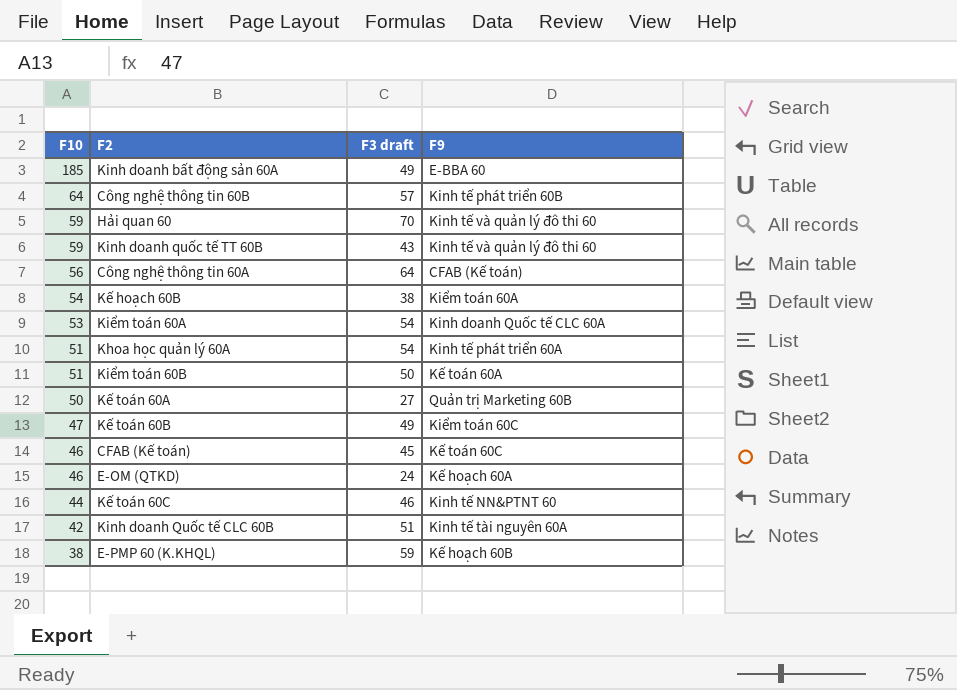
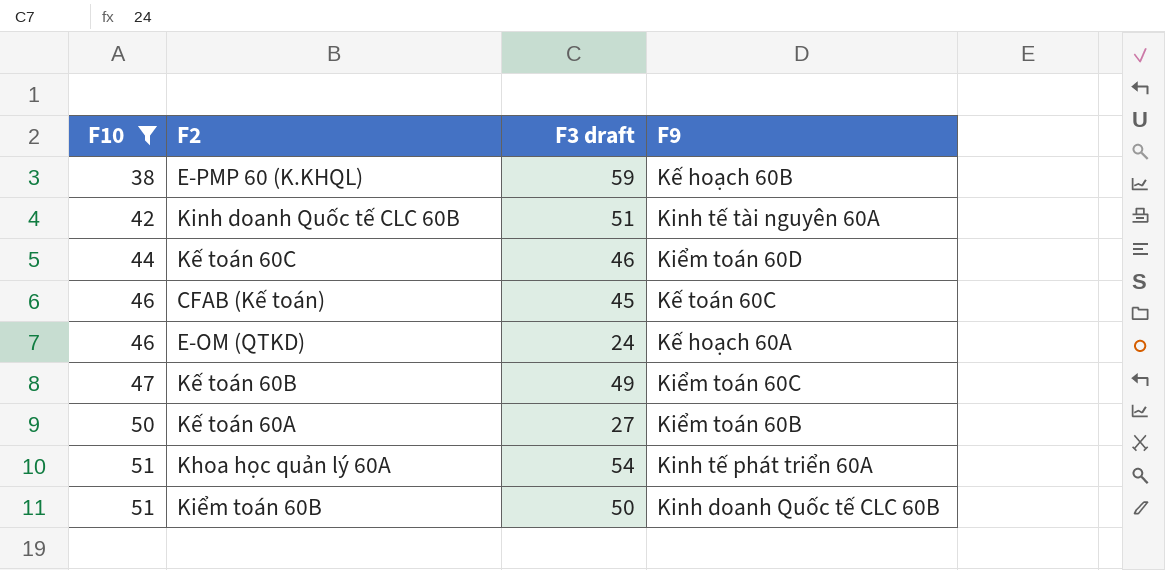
filter: none -> F10 <= 51
row order: F10 descending -> F10 ascending
Kế toán 60C | F9: Kinh tế NN&PTNT 60 -> Kiểm toán 60D
Kế toán 60A | F9: Quản trị Marketing 60B -> Kiểm toán 60B
Kiểm toán 60B | F9: Kế toán 60A -> Kinh doanh Quốc tế CLC 60B

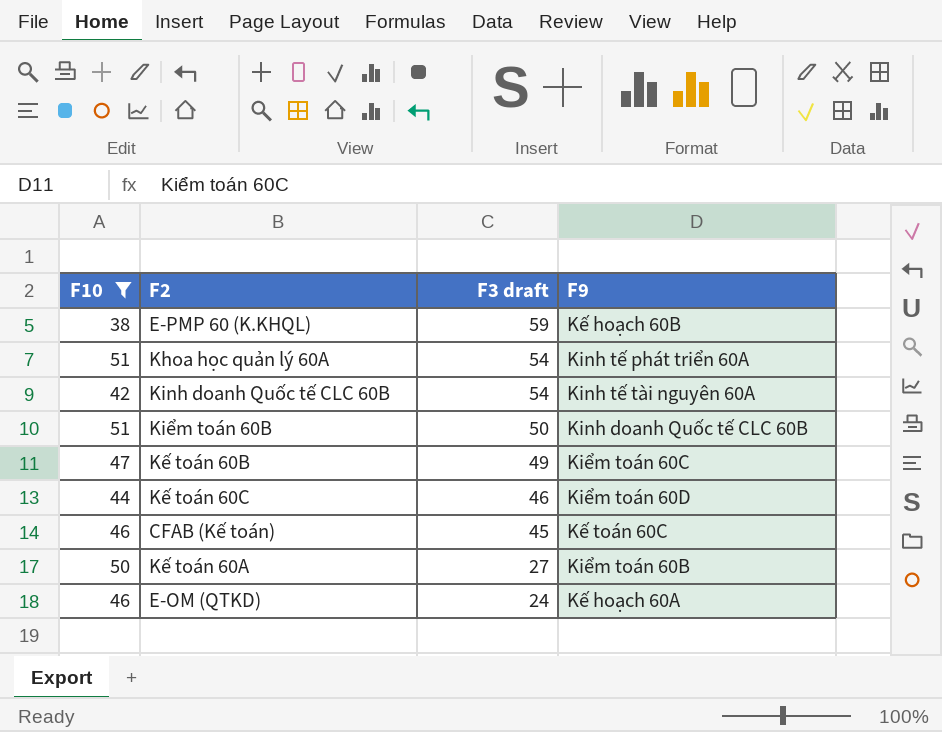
row order: F10 ascending -> F3 draft descending
Kinh doanh Quốc tế CLC 60B | F3 draft: 51 -> 54

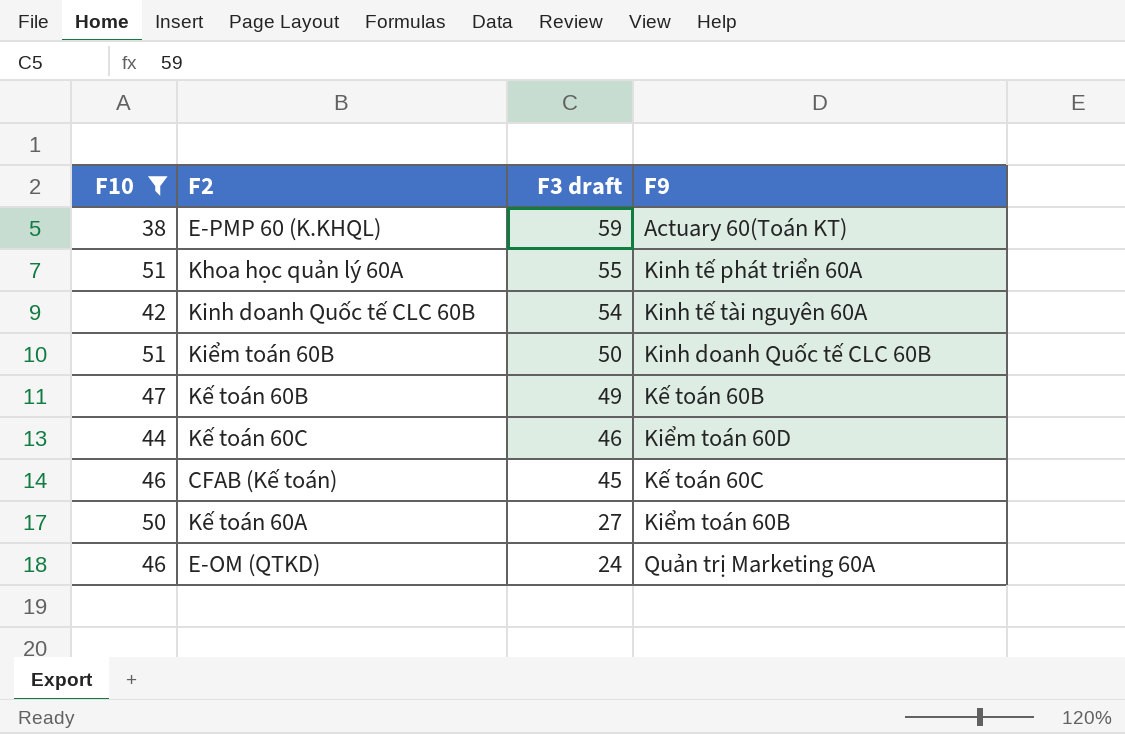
E-PMP 60 (K.KHQL) | F9: Kế hoạch 60B -> Actuary 60(Toán KT)
Khoa học quản lý 60A | F3 draft: 54 -> 55
Kế toán 60B | F9: Kiểm toán 60C -> Kế toán 60B
E-OM (QTKD) | F9: Kế hoạch 60A -> Quản trị Marketing 60A

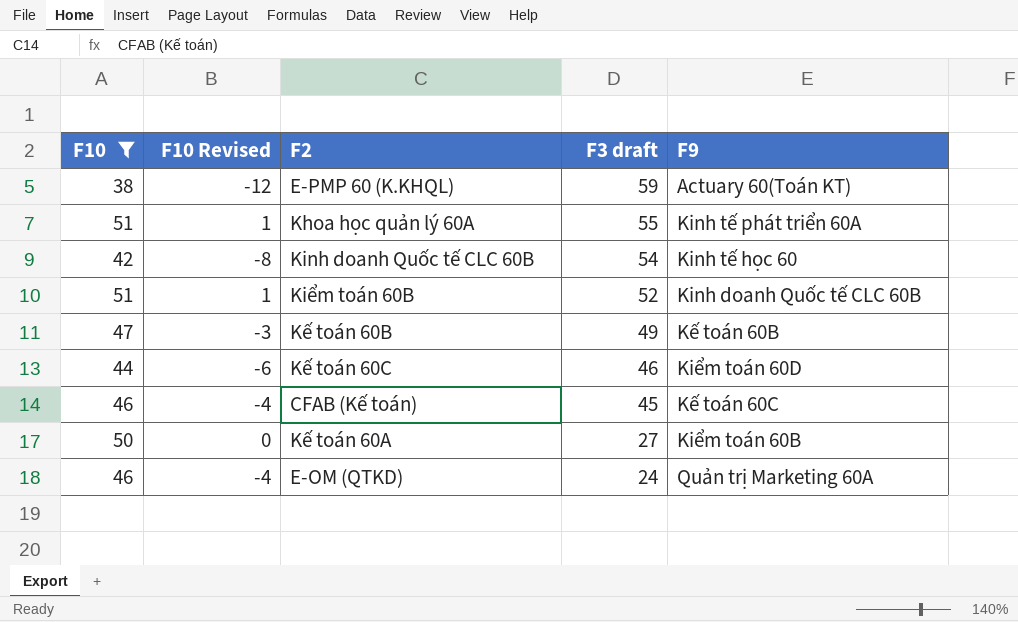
column F10 Revised | formula: none -> [F10] - 50
Kinh doanh Quốc tế CLC 60B | F9: Kinh tế tài nguyên 60A -> Kinh tế học 60
Kiểm toán 60B | F3 draft: 50 -> 52

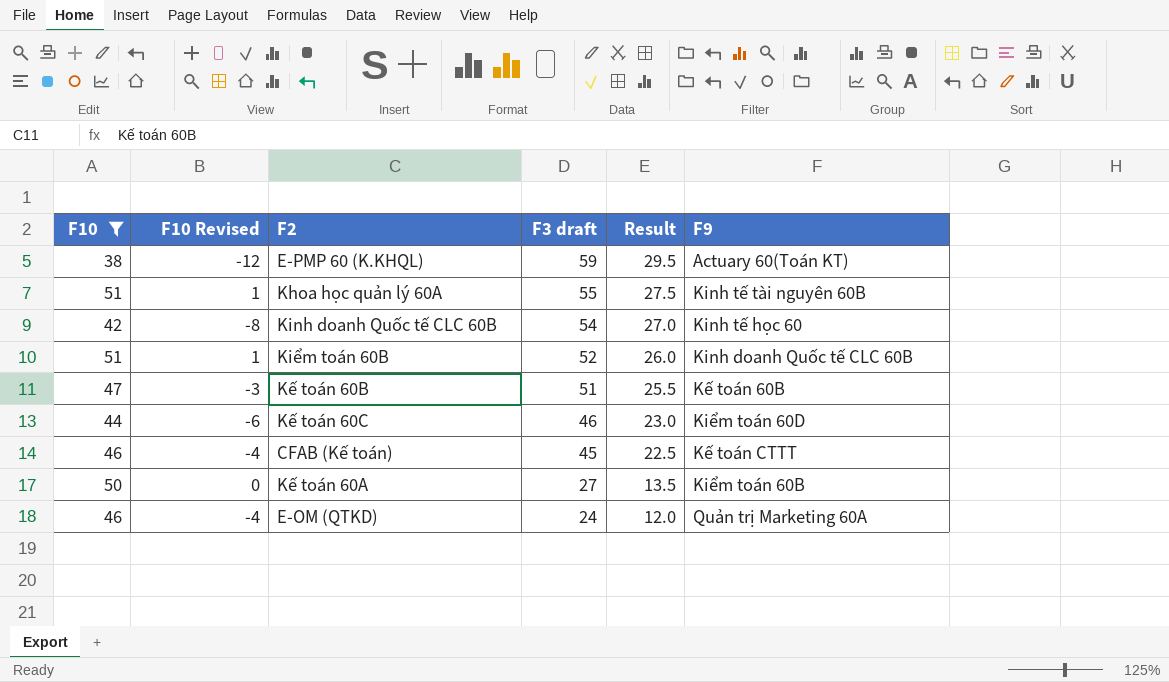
column Result | formula: none -> [F3 draft] * 0.5
Khoa học quản lý 60A | F9: Kinh tế phát triển 60A -> Kinh tế tài nguyên 60B
Kế toán 60B | F3 draft: 49 -> 51
CFAB (Kế toán) | F9: Kế toán 60C -> Kế toán CTTT

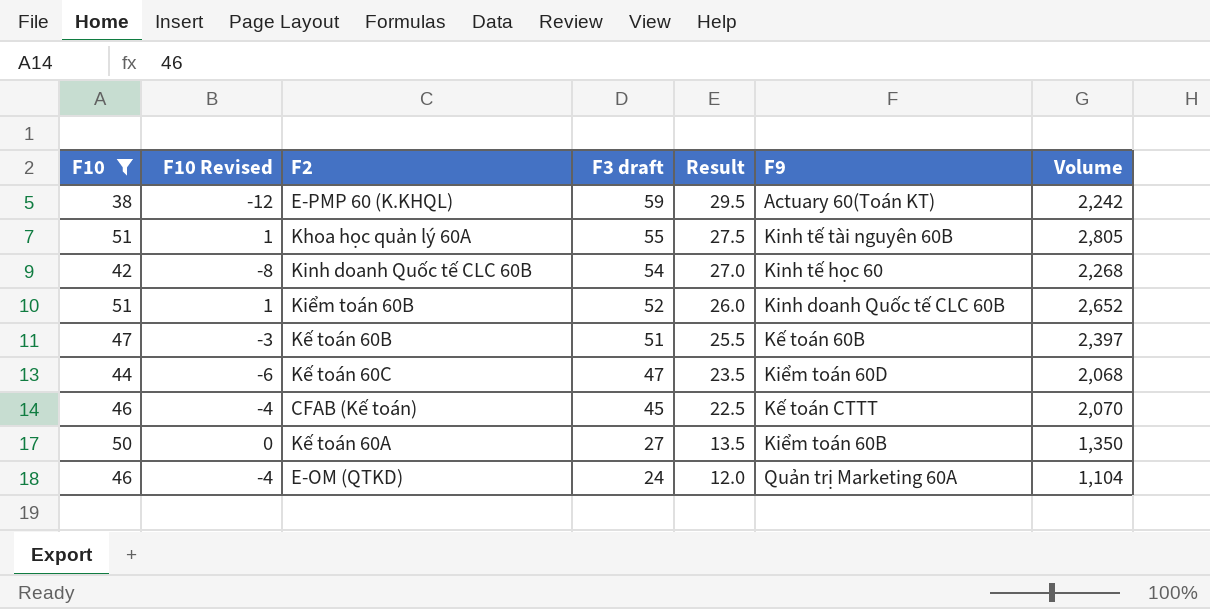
column Volume | formula: none -> [F10] * [F3 draft]
Kế toán 60C | F3 draft: 46 -> 47
Kế toán 60C | Result: 23.0 -> 23.5

